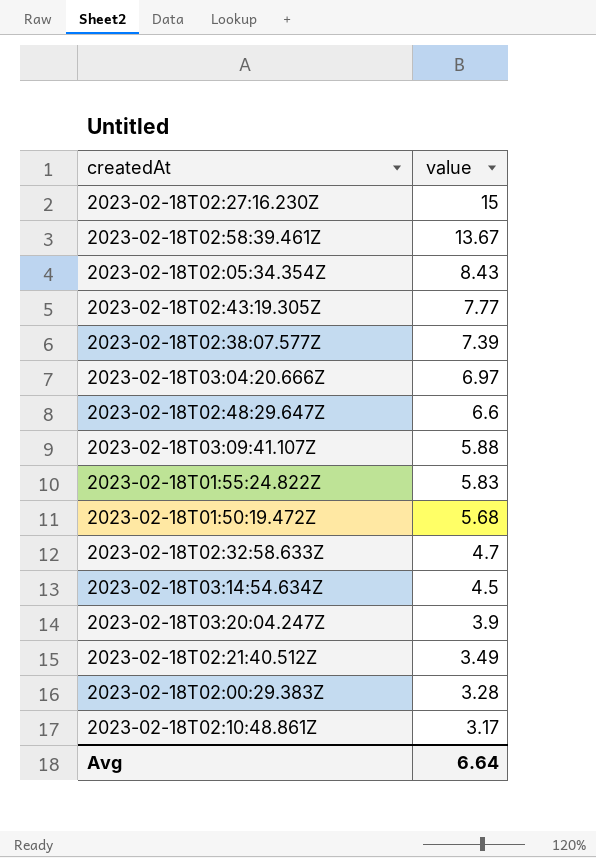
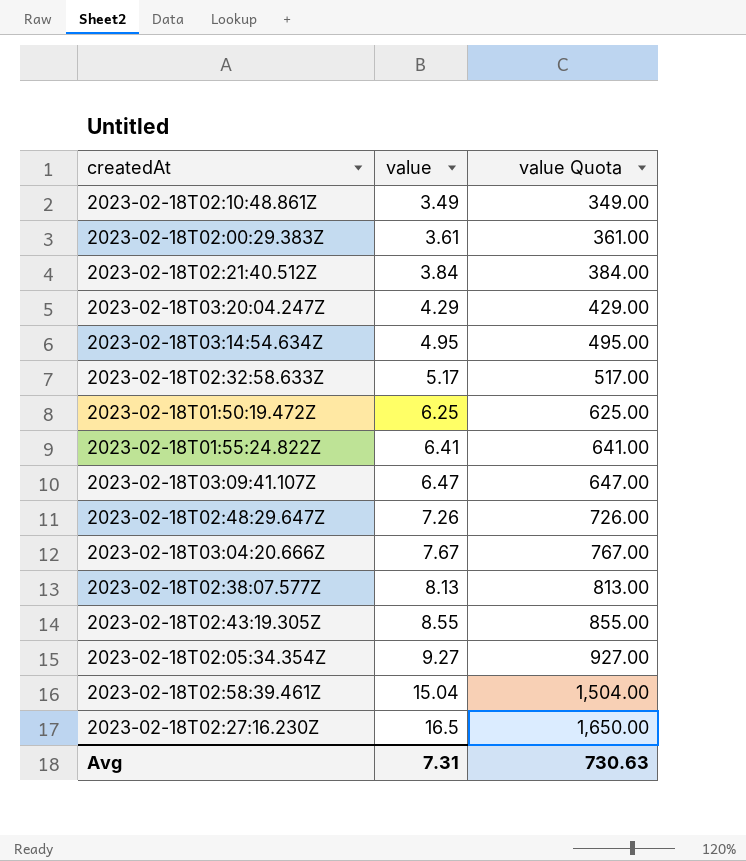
row order: value descending -> value ascending
column value Quota | formula: none -> [value] * 100
2023-02-18T02:10:48.861Z | value: 3.17 -> 3.49
2023-02-18T02:00:29.383Z | value: 3.28 -> 3.61
2023-02-18T02:21:40.512Z | value: 3.49 -> 3.84
2023-02-18T03:20:04.247Z | value: 3.9 -> 4.29
2023-02-18T03:14:54.634Z | value: 4.5 -> 4.95
2023-02-18T02:32:58.633Z | value: 4.7 -> 5.17
2023-02-18T01:50:19.472Z | value: 5.68 -> 6.25
2023-02-18T01:55:24.822Z | value: 5.83 -> 6.41
2023-02-18T03:09:41.107Z | value: 5.88 -> 6.47
2023-02-18T02:48:29.647Z | value: 6.6 -> 7.26
2023-02-18T03:04:20.666Z | value: 6.97 -> 7.67
2023-02-18T02:38:07.577Z | value: 7.39 -> 8.13
2023-02-18T02:43:19.305Z | value: 7.77 -> 8.55
2023-02-18T02:05:34.354Z | value: 8.43 -> 9.27
2023-02-18T02:58:39.461Z | value: 13.67 -> 15.04
2023-02-18T02:27:16.230Z | value: 15 -> 16.5
Avg | value: 6.64 -> 7.31

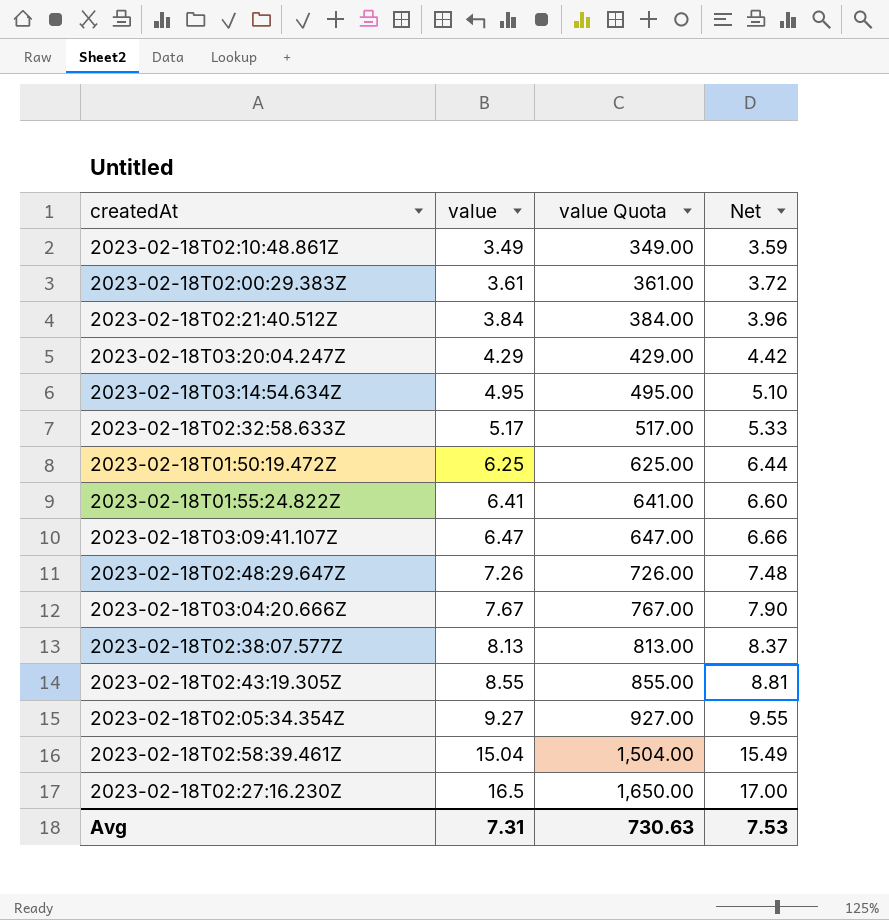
column Net | formula: none -> [value] * 1.03

